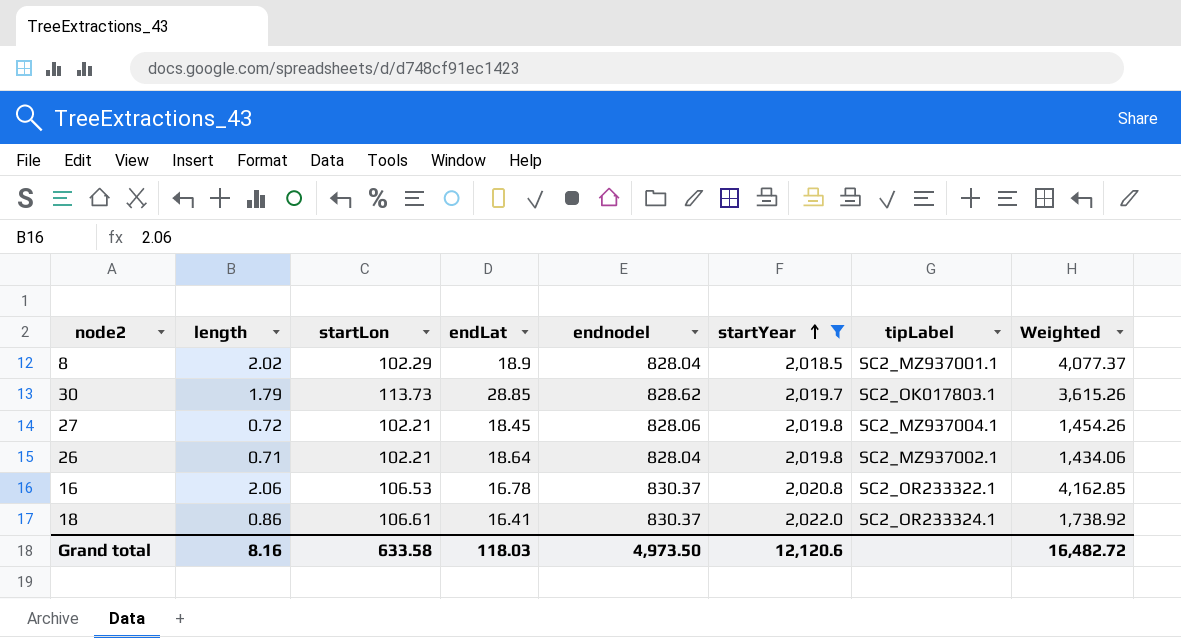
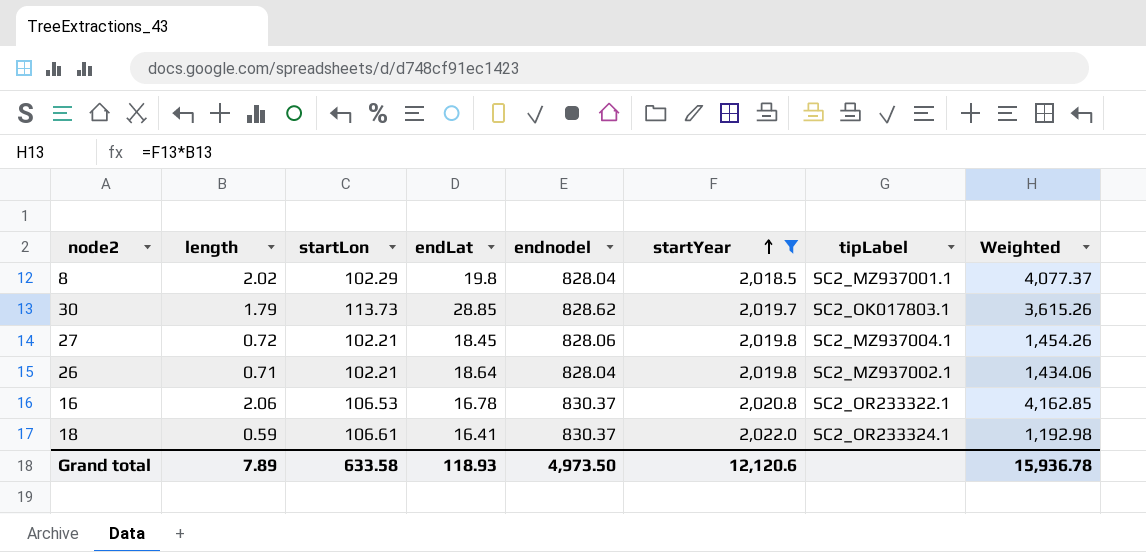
8 | endLat: 18.9 -> 19.8
18 | length: 0.86 -> 0.59
18 | Weighted: 1,738.92 -> 1,192.98
Grand total | length: 8.16 -> 7.89
Grand total | endLat: 118.03 -> 118.93
Grand total | Weighted: 16,482.72 -> 15,936.78

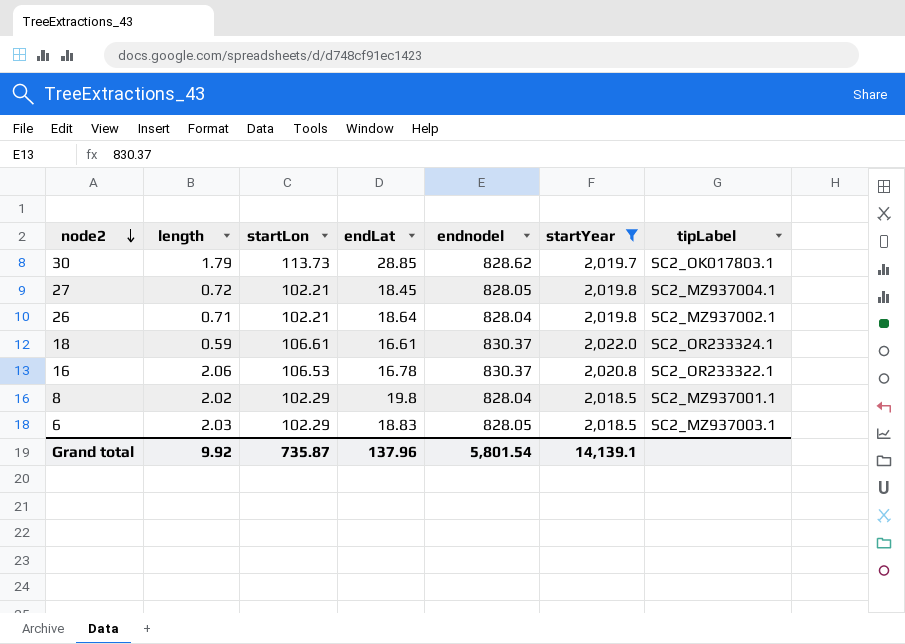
row order: startYear ascending -> node2 descending
column Weighted | formula: [length] * [startYear] -> none
27 | endnodel: 828.06 -> 828.05
18 | endLat: 16.41 -> 16.61
row 6: none -> 2.03 | 102.29 | 18.83 | 828.05 | 2,018.5 | SC2_MZ937003.1
Grand total | length: 7.89 -> 9.92
Grand total | startLon: 633.58 -> 735.87
Grand total | endLat: 118.93 -> 137.96
Grand total | endnodel: 4,973.50 -> 5,801.54
Grand total | startYear: 12,120.6 -> 14,139.1

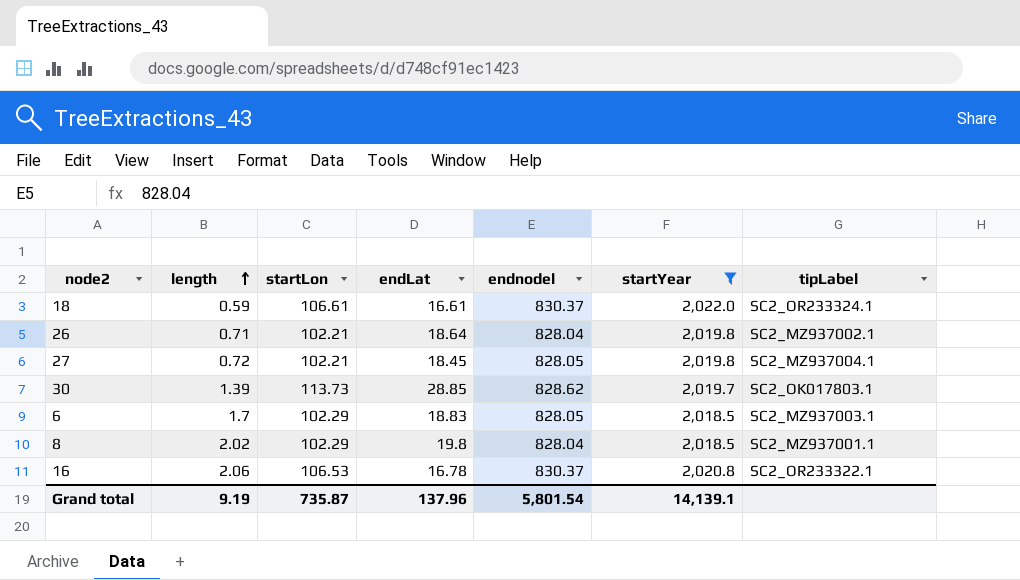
row order: node2 descending -> length ascending
30 | length: 1.79 -> 1.39
6 | length: 2.03 -> 1.7
Grand total | length: 9.92 -> 9.19

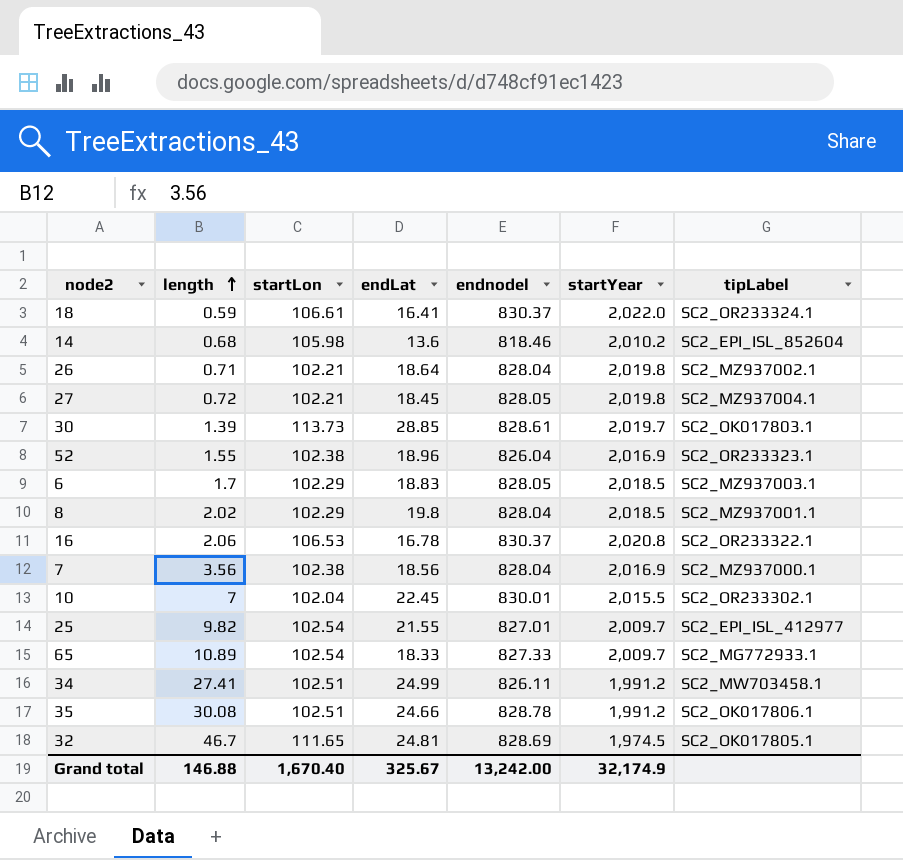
filter: startYear >= 2,018.5 -> none
18 | endLat: 16.61 -> 16.41
30 | endnodel: 828.62 -> 828.61
Grand total | length: 9.19 -> 146.88
Grand total | startLon: 735.87 -> 1,670.40
Grand total | endLat: 137.96 -> 325.67
Grand total | endnodel: 5,801.54 -> 13,242.00
Grand total | startYear: 14,139.1 -> 32,174.9

